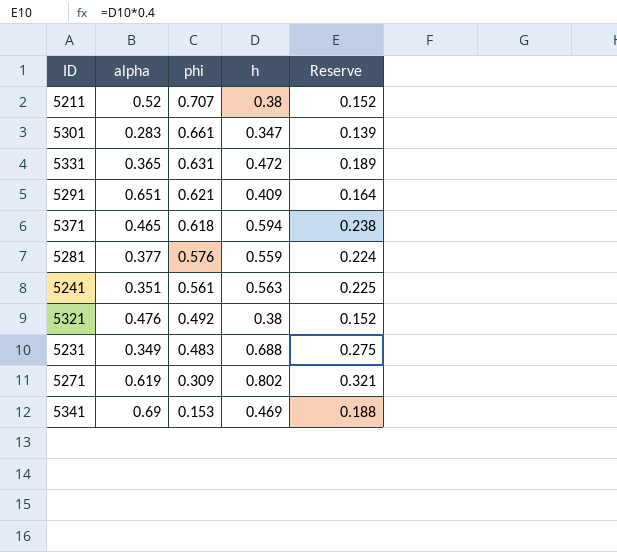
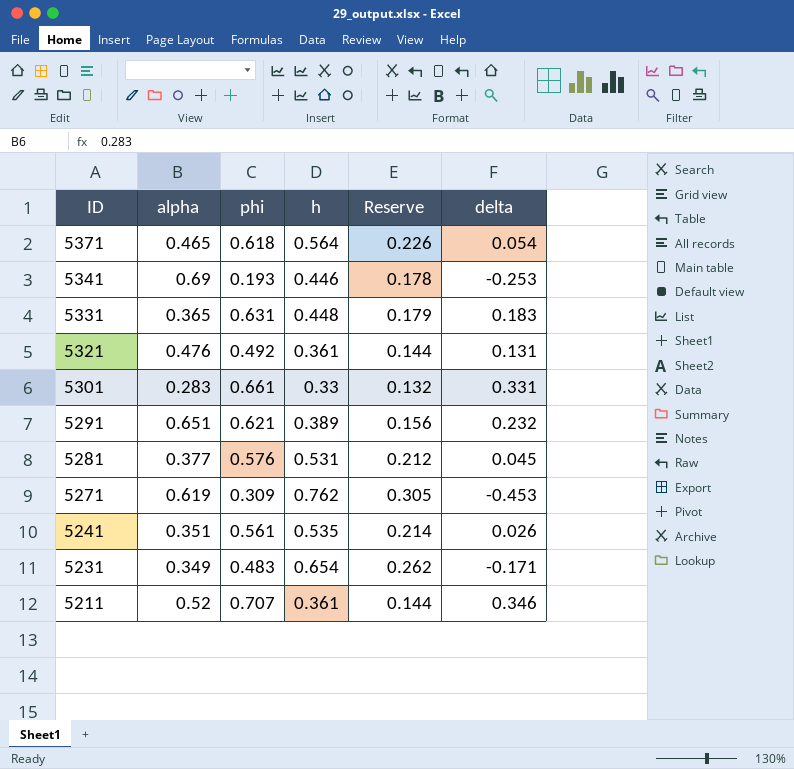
row order: phi descending -> ID descending
column delta | formula: none -> [phi] - [h]
5371 | h: 0.594 -> 0.564
5371 | Reserve: 0.238 -> 0.226
5341 | phi: 0.153 -> 0.193
5341 | h: 0.469 -> 0.446
5341 | Reserve: 0.188 -> 0.178
5331 | h: 0.472 -> 0.448
5331 | Reserve: 0.189 -> 0.179
5321 | h: 0.38 -> 0.361
5321 | Reserve: 0.152 -> 0.144
5301 | h: 0.347 -> 0.33
5301 | Reserve: 0.139 -> 0.132
5291 | h: 0.409 -> 0.389
5291 | Reserve: 0.164 -> 0.156
5281 | h: 0.559 -> 0.531
5281 | Reserve: 0.224 -> 0.212
5271 | h: 0.802 -> 0.762
5271 | Reserve: 0.321 -> 0.305
5241 | h: 0.563 -> 0.535
5241 | Reserve: 0.225 -> 0.214
5231 | h: 0.688 -> 0.654
5231 | Reserve: 0.275 -> 0.262
5211 | h: 0.38 -> 0.361
5211 | Reserve: 0.152 -> 0.144

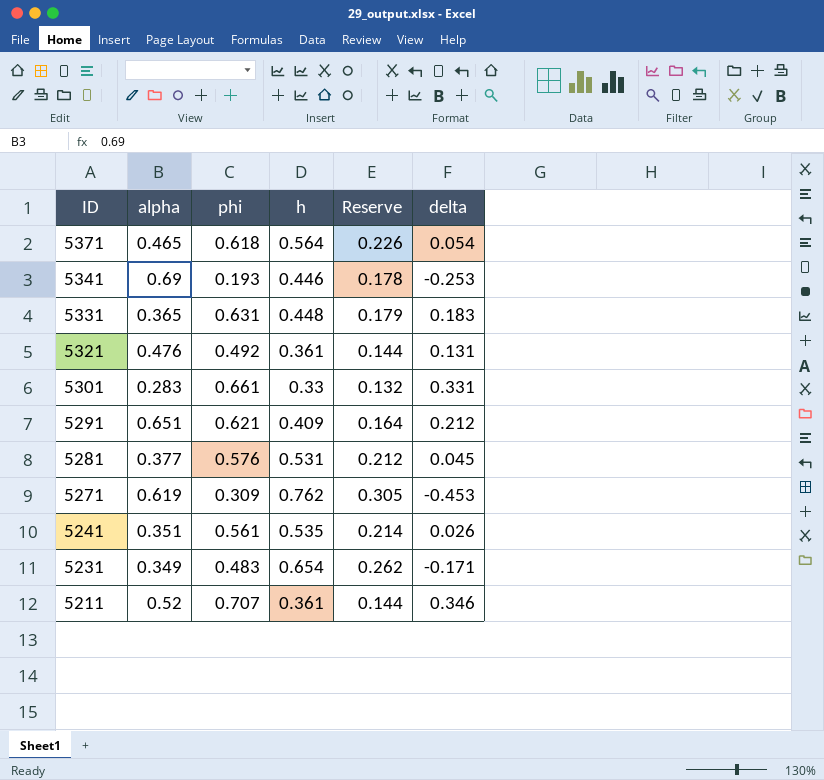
5291 | h: 0.389 -> 0.409
5291 | Reserve: 0.156 -> 0.164
5291 | delta: 0.232 -> 0.212

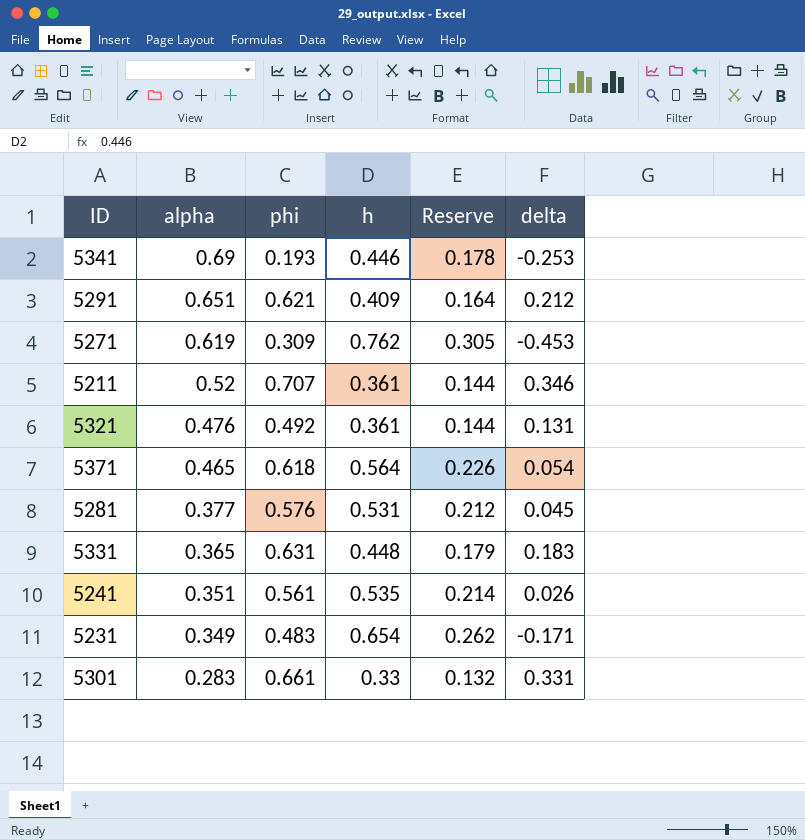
row order: ID descending -> alpha descending

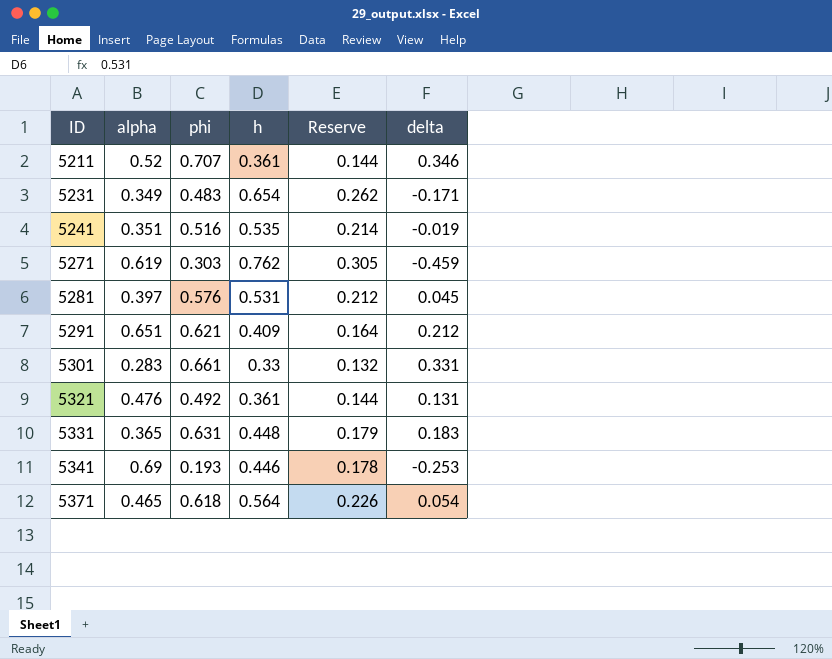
row order: alpha descending -> ID ascending
5241 | phi: 0.561 -> 0.516
5241 | delta: 0.026 -> -0.019
5271 | phi: 0.309 -> 0.303
5271 | delta: -0.453 -> -0.459
5281 | alpha: 0.377 -> 0.397

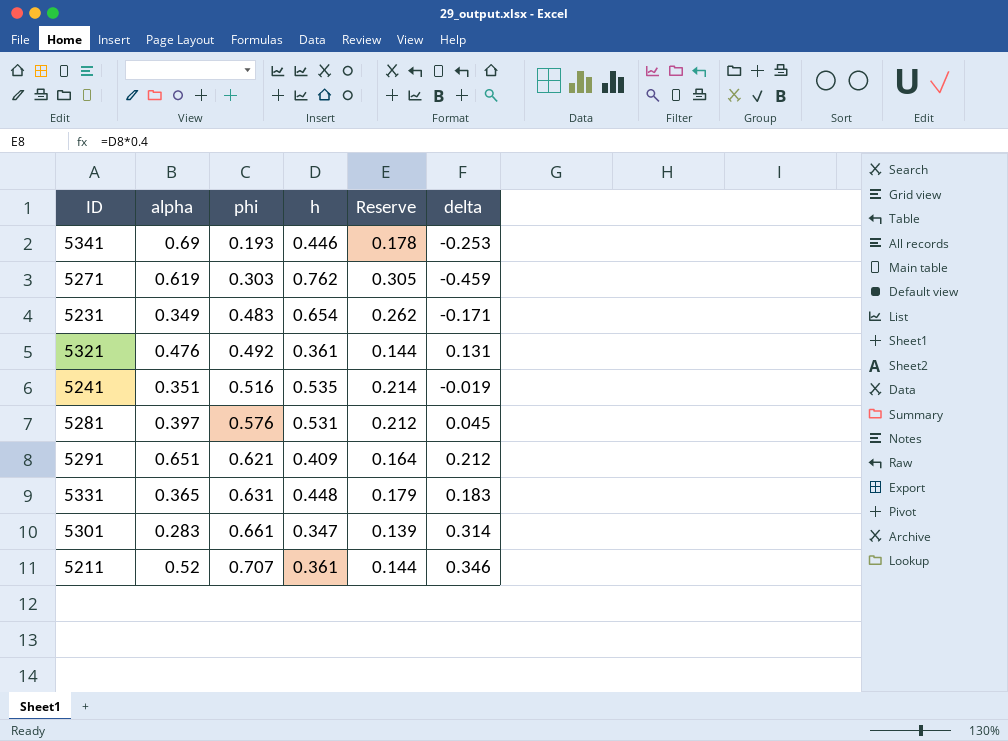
row order: ID ascending -> phi ascending
row 5371: 0.465 | 0.618 | 0.564 | 0.226 | 0.054 -> none
5301 | h: 0.33 -> 0.347
5301 | Reserve: 0.132 -> 0.139
5301 | delta: 0.331 -> 0.314

